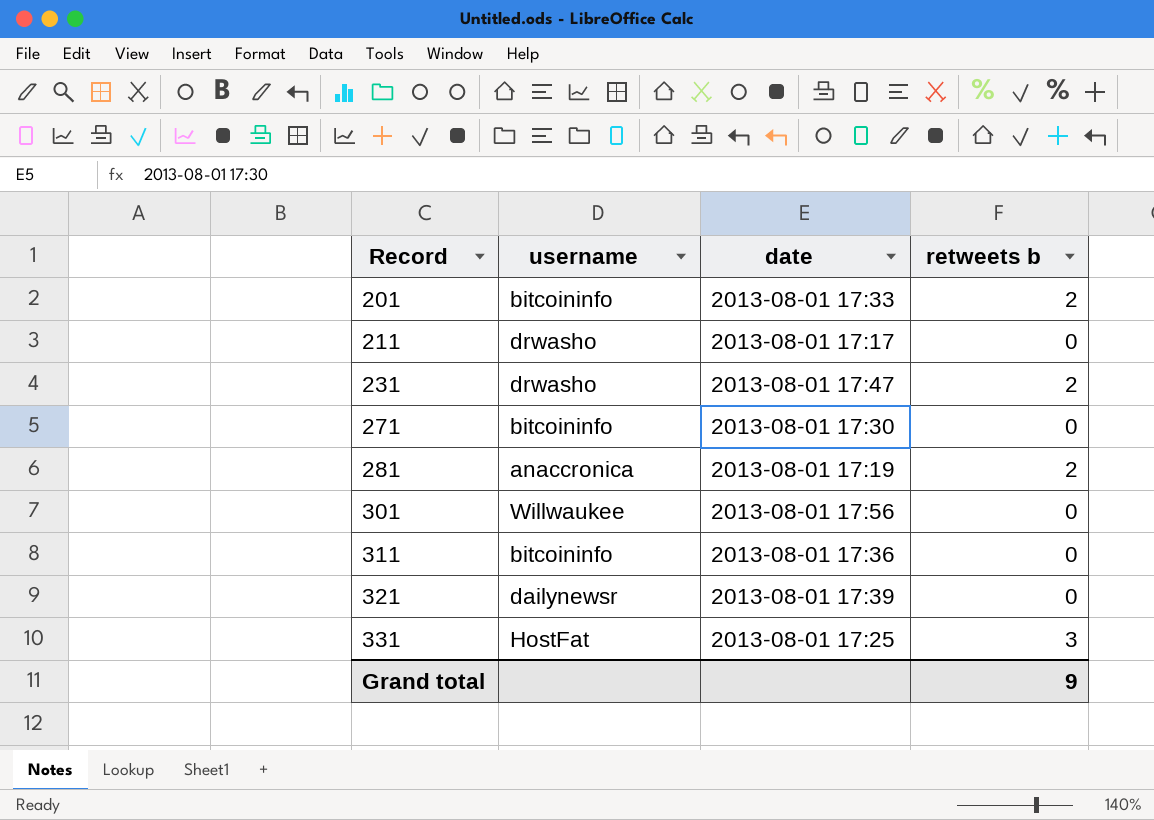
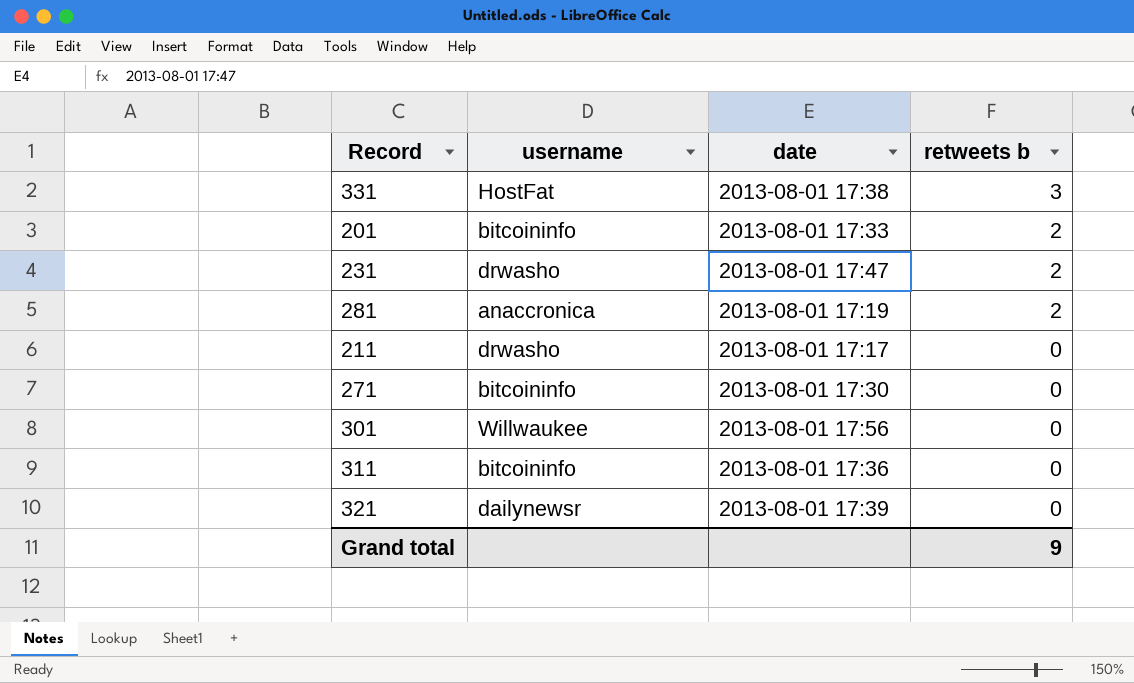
row order: Record ascending -> retweets b descending
331 | date: 2013-08-01 17:25 -> 2013-08-01 17:38

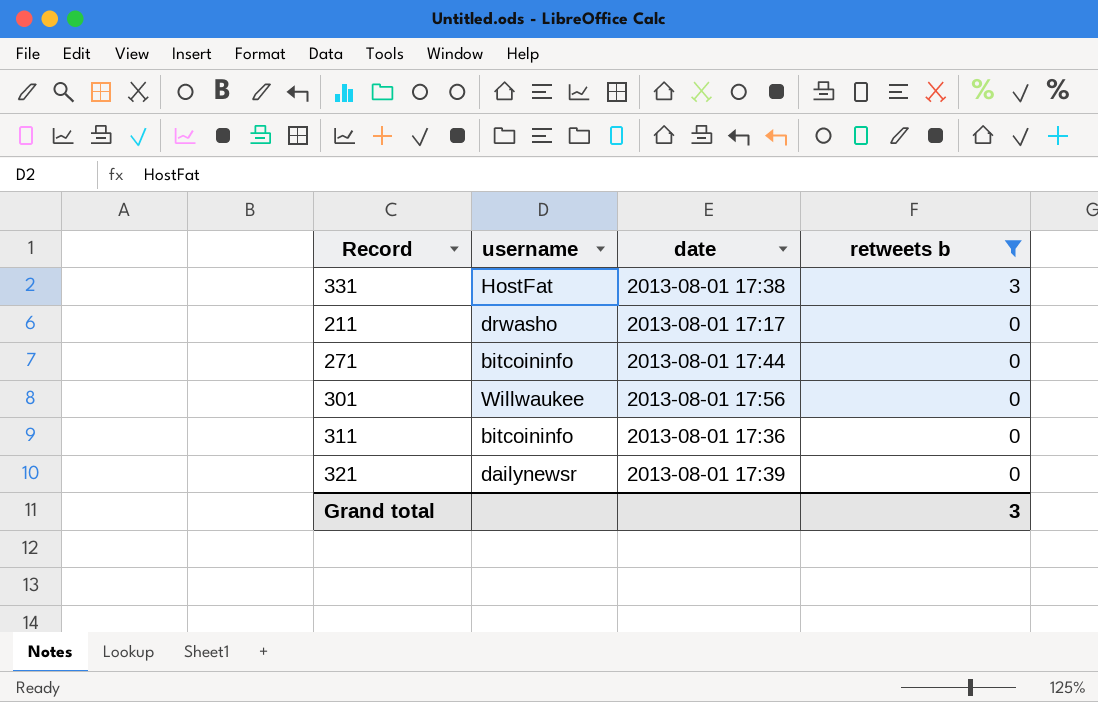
filter: none -> retweets b != 2
271 | date: 2013-08-01 17:30 -> 2013-08-01 17:44
Grand total | retweets b: 9 -> 3

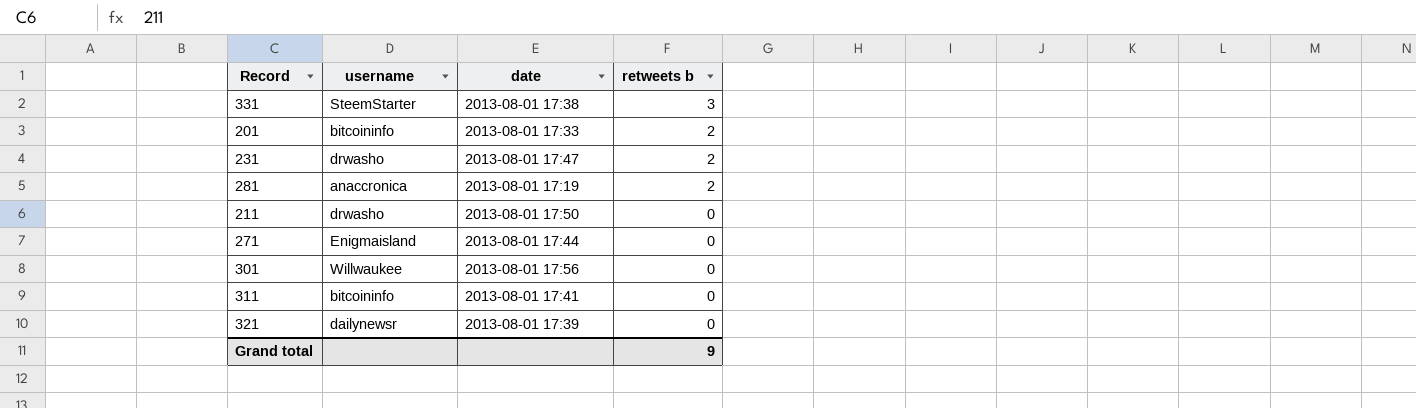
filter: retweets b != 2 -> none
331 | username: HostFat -> SteemStarter
211 | date: 2013-08-01 17:17 -> 2013-08-01 17:50
271 | username: bitcoininfo -> Enigmaisland
311 | date: 2013-08-01 17:36 -> 2013-08-01 17:41
Grand total | retweets b: 3 -> 9

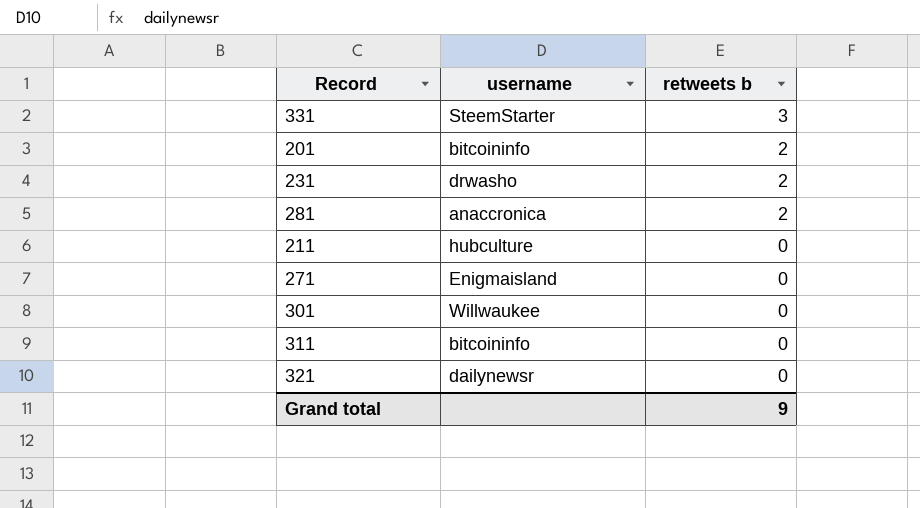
column date | position: 3 -> none
211 | username: drwasho -> hubculture

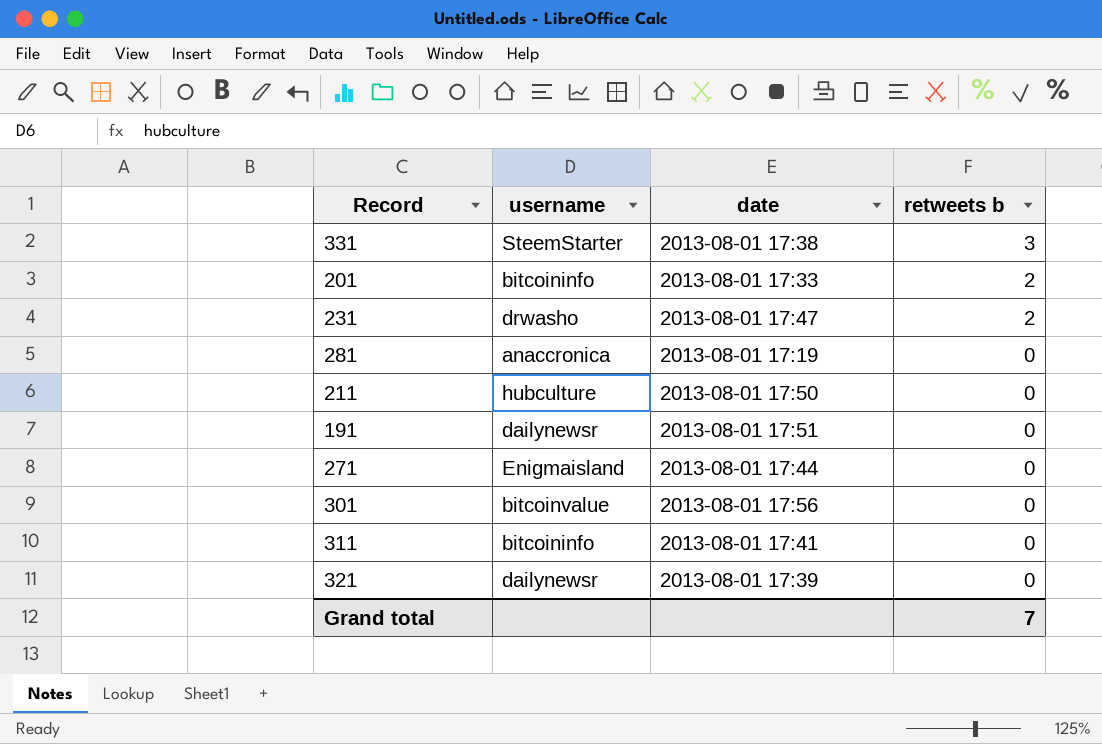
column date | position: none -> 3
281 | retweets b: 2 -> 0
row 191: none -> dailynewsr | 2013-08-01 17:51 | 0
301 | username: Willwaukee -> bitcoinvalue
Grand total | retweets b: 9 -> 7

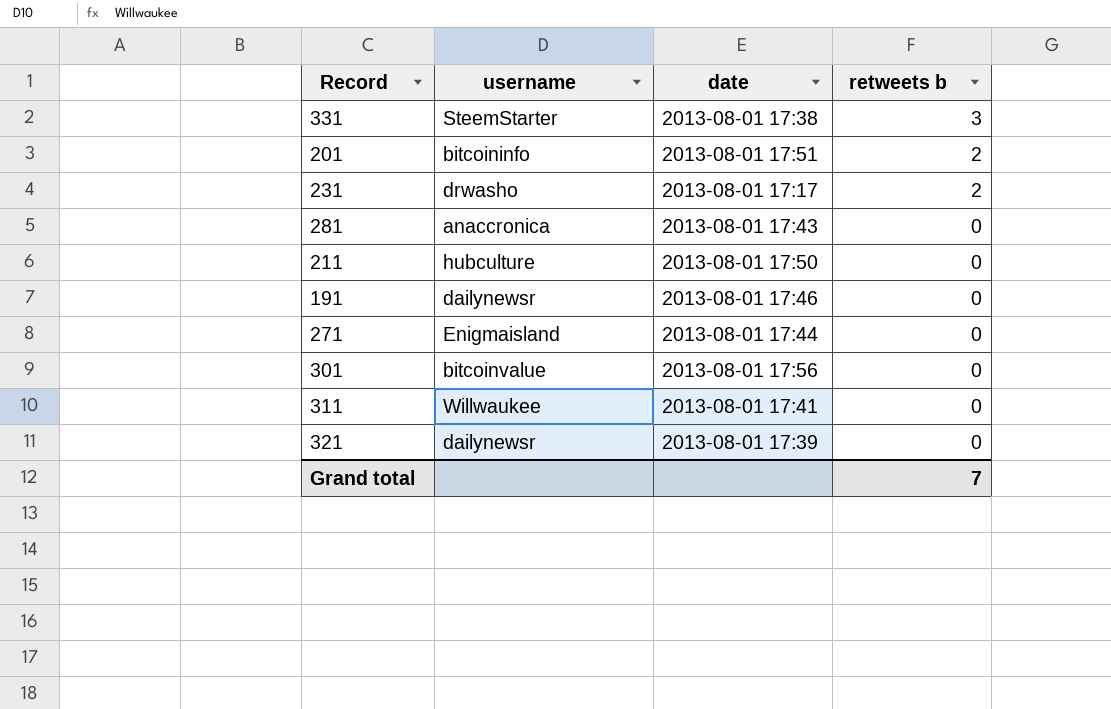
201 | date: 2013-08-01 17:33 -> 2013-08-01 17:51
231 | date: 2013-08-01 17:47 -> 2013-08-01 17:17
281 | date: 2013-08-01 17:19 -> 2013-08-01 17:43
191 | date: 2013-08-01 17:51 -> 2013-08-01 17:46
311 | username: bitcoininfo -> Willwaukee

